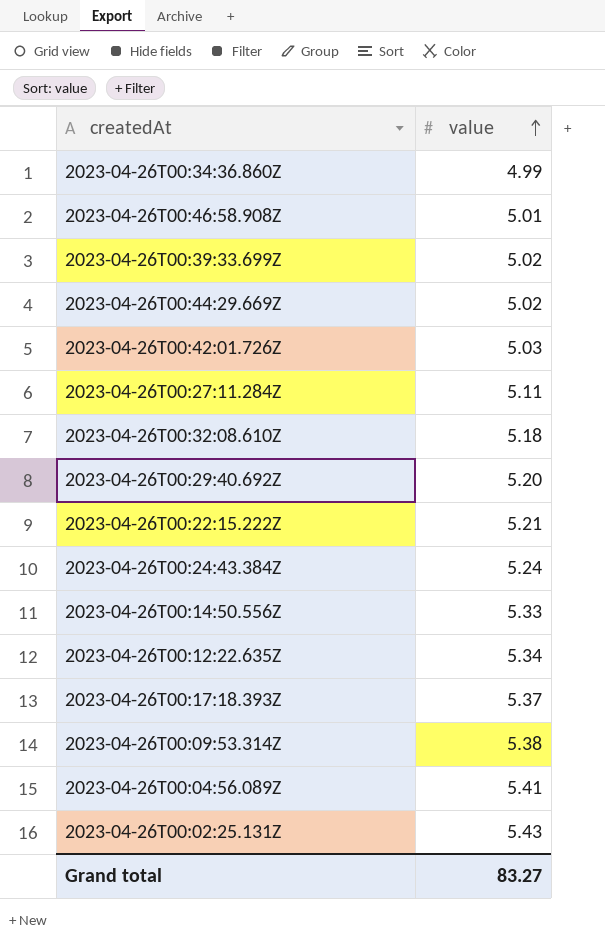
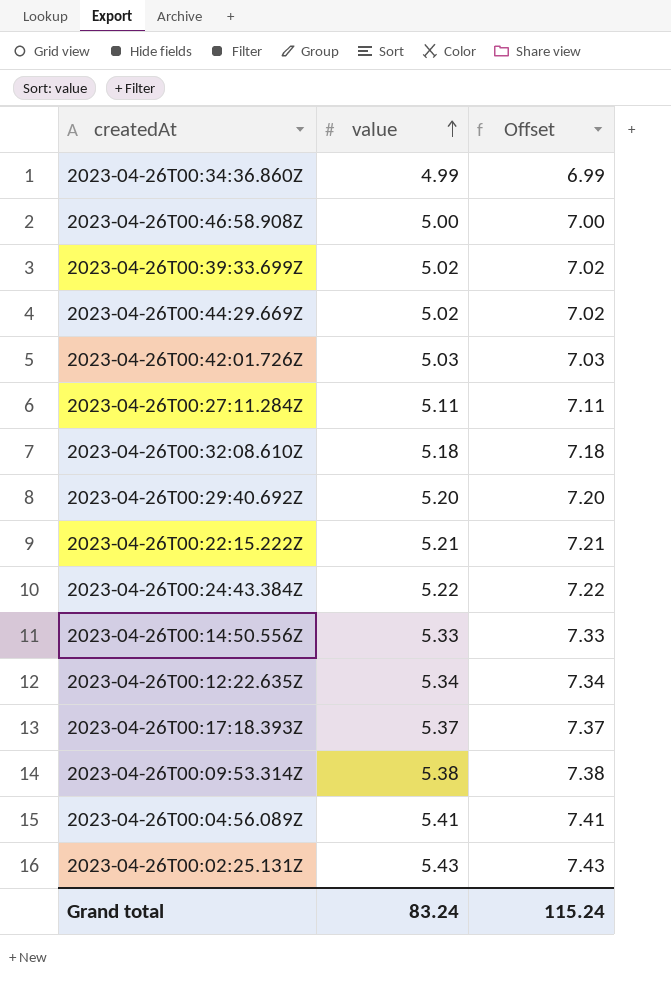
column Offset | formula: none -> [value] + 2
2023-04-26T00:46:58.908Z | value: 5.01 -> 5.00
2023-04-26T00:24:43.384Z | value: 5.24 -> 5.22
Grand total | value: 83.27 -> 83.24

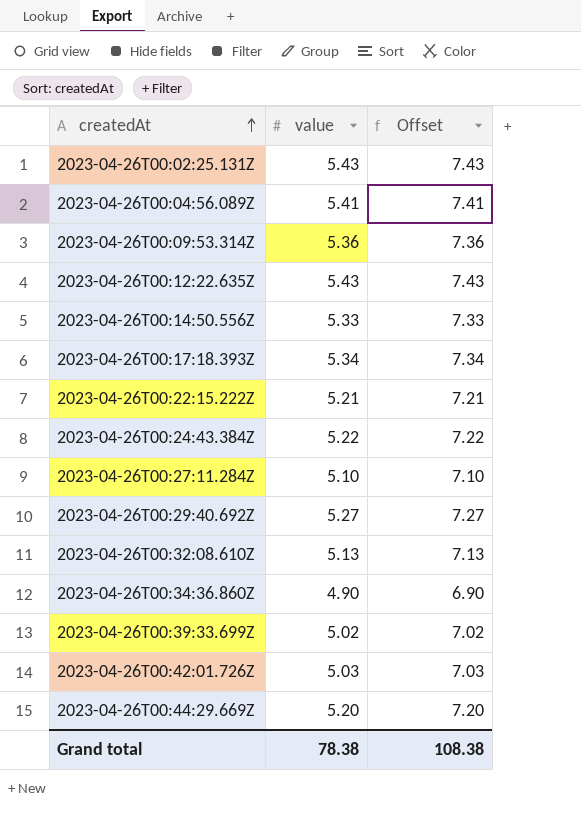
row order: value ascending -> createdAt ascending
row 2023-04-26T00:46:58.908Z: 5.00 | 7.00 -> none
2023-04-26T00:09:53.314Z | value: 5.38 -> 5.36
2023-04-26T00:09:53.314Z | Offset: 7.38 -> 7.36
2023-04-26T00:12:22.635Z | value: 5.34 -> 5.43
2023-04-26T00:12:22.635Z | Offset: 7.34 -> 7.43
2023-04-26T00:17:18.393Z | value: 5.37 -> 5.34
2023-04-26T00:17:18.393Z | Offset: 7.37 -> 7.34
2023-04-26T00:27:11.284Z | value: 5.11 -> 5.10
2023-04-26T00:27:11.284Z | Offset: 7.11 -> 7.10
2023-04-26T00:29:40.692Z | value: 5.20 -> 5.27
2023-04-26T00:29:40.692Z | Offset: 7.20 -> 7.27
2023-04-26T00:32:08.610Z | value: 5.18 -> 5.13
2023-04-26T00:32:08.610Z | Offset: 7.18 -> 7.13
2023-04-26T00:34:36.860Z | value: 4.99 -> 4.90
2023-04-26T00:34:36.860Z | Offset: 6.99 -> 6.90
2023-04-26T00:44:29.669Z | value: 5.02 -> 5.20
2023-04-26T00:44:29.669Z | Offset: 7.02 -> 7.20
Grand total | value: 83.24 -> 78.38
Grand total | Offset: 115.24 -> 108.38

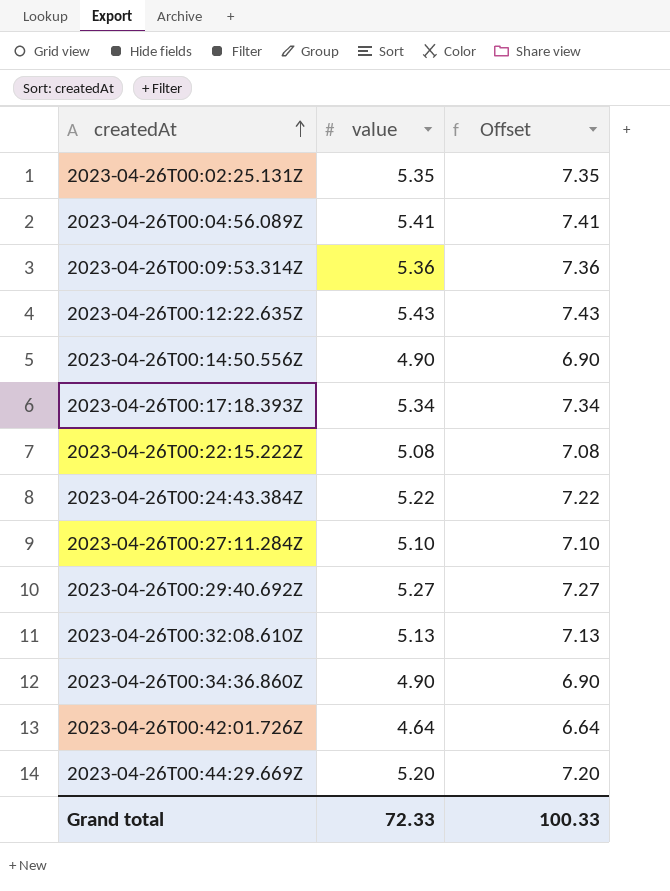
row 2023-04-26T00:39:33.699Z: 5.02 | 7.02 -> none
2023-04-26T00:02:25.131Z | value: 5.43 -> 5.35
2023-04-26T00:02:25.131Z | Offset: 7.43 -> 7.35
2023-04-26T00:14:50.556Z | value: 5.33 -> 4.90
2023-04-26T00:14:50.556Z | Offset: 7.33 -> 6.90
2023-04-26T00:22:15.222Z | value: 5.21 -> 5.08
2023-04-26T00:22:15.222Z | Offset: 7.21 -> 7.08
2023-04-26T00:42:01.726Z | value: 5.03 -> 4.64
2023-04-26T00:42:01.726Z | Offset: 7.03 -> 6.64
Grand total | value: 78.38 -> 72.33
Grand total | Offset: 108.38 -> 100.33

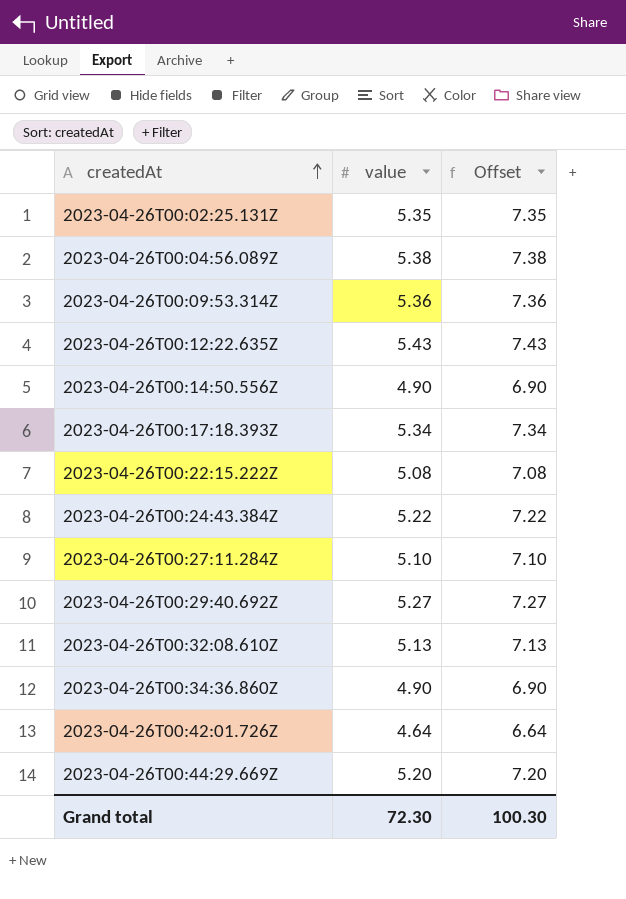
2023-04-26T00:04:56.089Z | value: 5.41 -> 5.38
2023-04-26T00:04:56.089Z | Offset: 7.41 -> 7.38
Grand total | value: 72.33 -> 72.30
Grand total | Offset: 100.33 -> 100.30

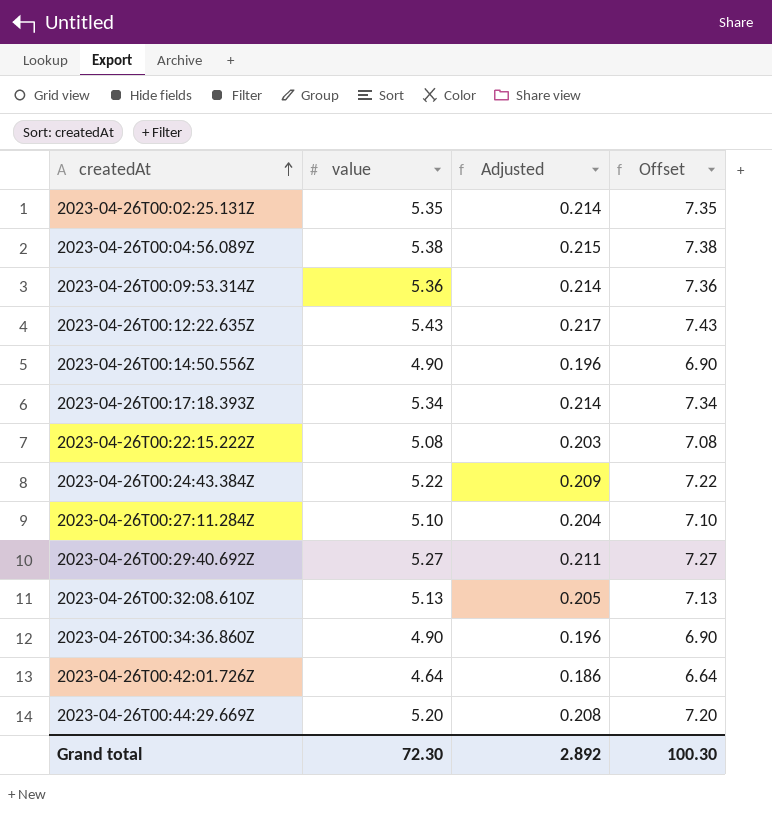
column Adjusted | formula: none -> [value] * 0.04

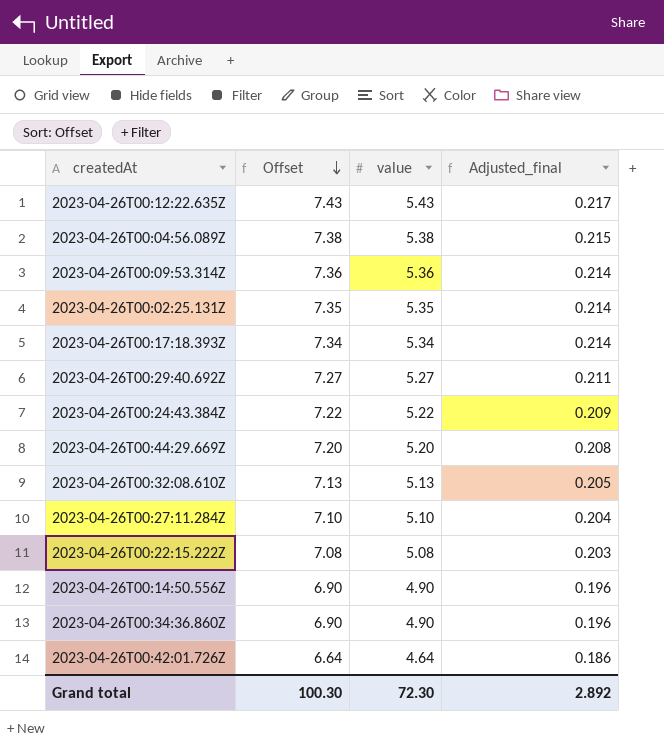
row order: createdAt ascending -> Offset descending
column Offset | position: 4 -> 2
column name: Adjusted -> Adjusted_final

